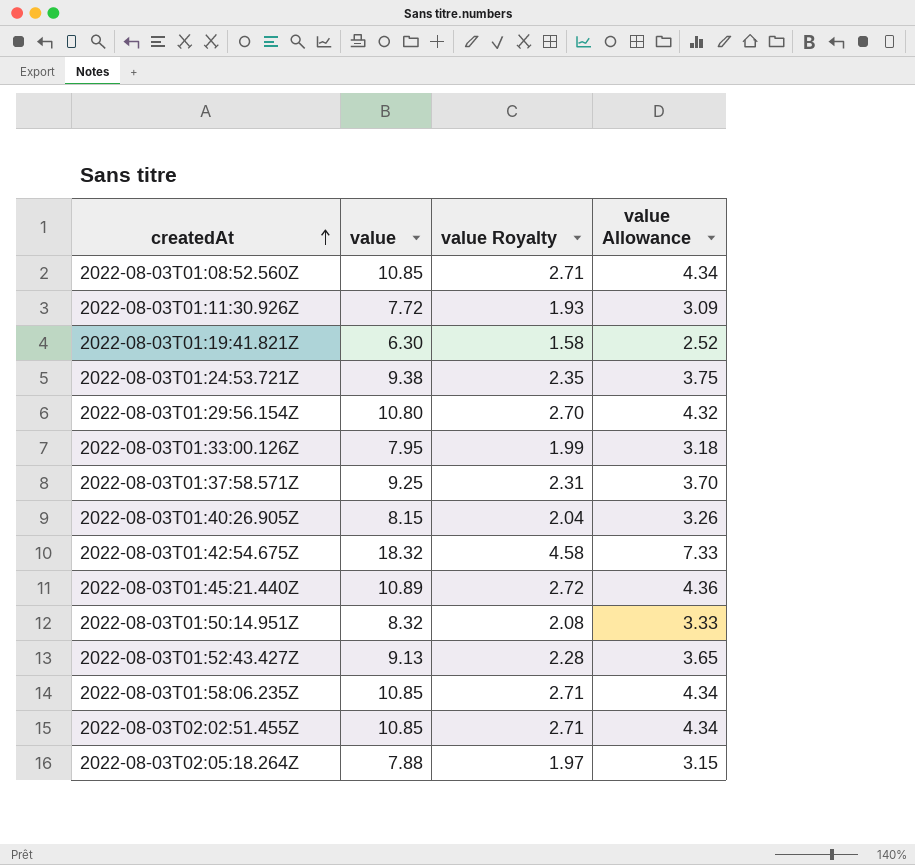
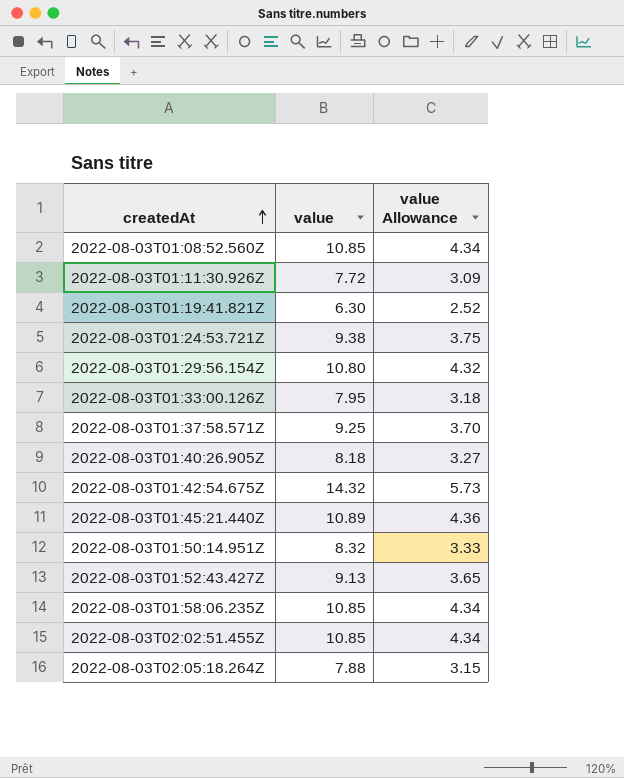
column value Royalty | formula: [value] * 0.25 -> none
2022-08-03T01:40:26.905Z | value: 8.15 -> 8.18
2022-08-03T01:40:26.905Z | value Allowance: 3.26 -> 3.27
2022-08-03T01:42:54.675Z | value: 18.32 -> 14.32
2022-08-03T01:42:54.675Z | value Allowance: 7.33 -> 5.73

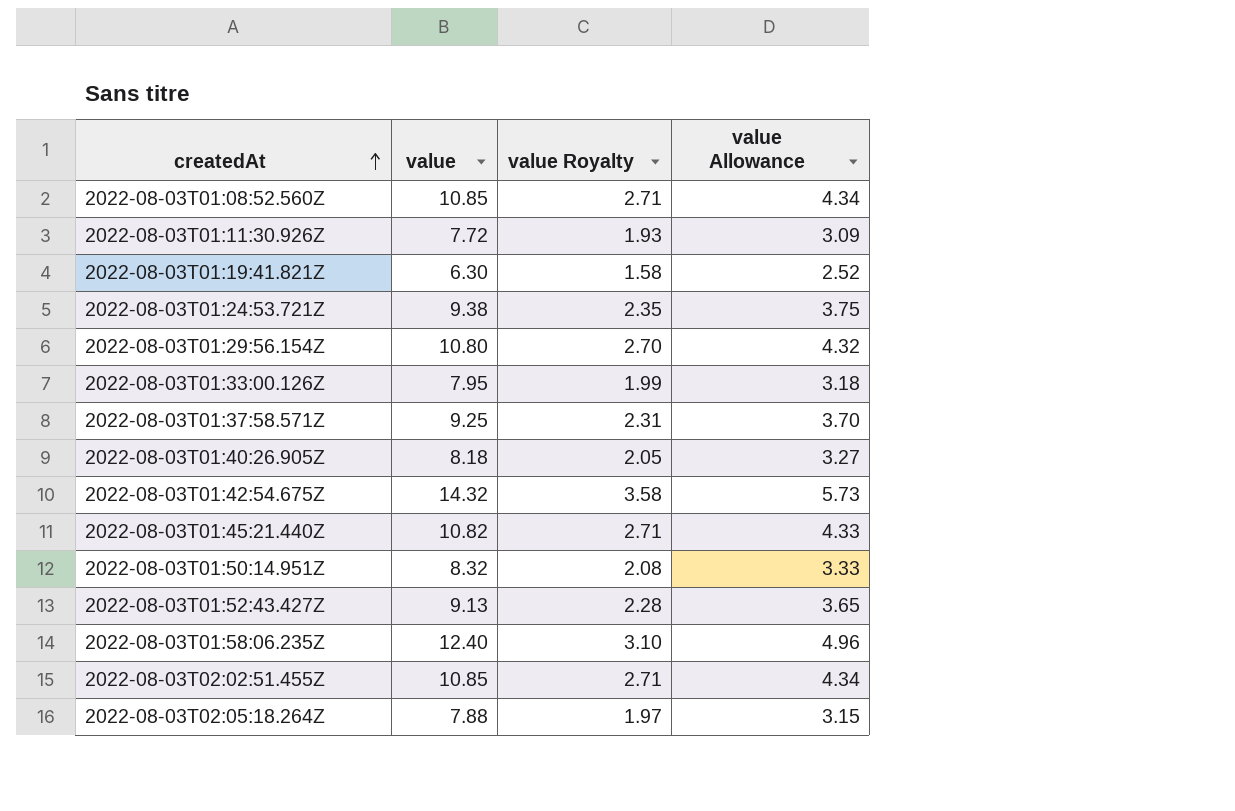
column value Royalty | formula: none -> [value] * 0.25
2022-08-03T01:45:21.440Z | value: 10.89 -> 10.82
2022-08-03T01:45:21.440Z | value Allowance: 4.36 -> 4.33
2022-08-03T01:58:06.235Z | value: 10.85 -> 12.40
2022-08-03T01:58:06.235Z | value Allowance: 4.34 -> 4.96

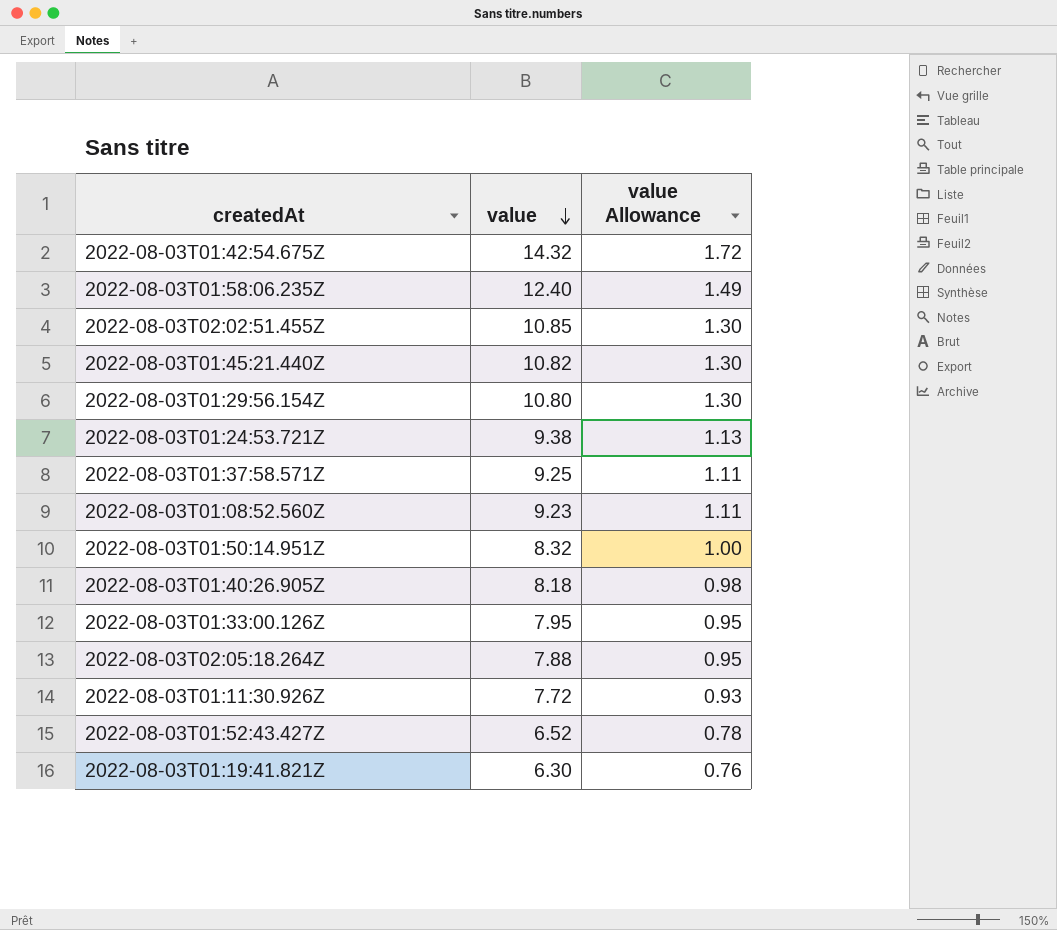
row order: createdAt ascending -> value descending
column value Royalty | formula: [value] * 0.25 -> none
column value Allowance | formula: [value] * 0.4 -> [value] * 0.12
2022-08-03T01:08:52.560Z | value: 10.85 -> 9.23
2022-08-03T01:52:43.427Z | value: 9.13 -> 6.52

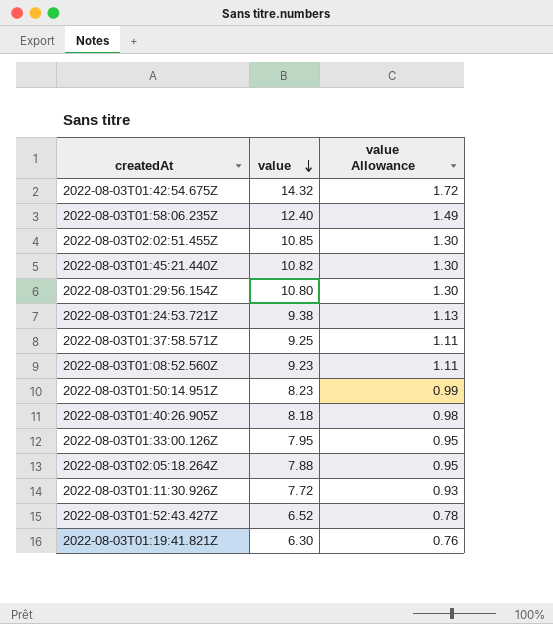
2022-08-03T01:50:14.951Z | value: 8.32 -> 8.23
2022-08-03T01:50:14.951Z | value Allowance: 1.00 -> 0.99

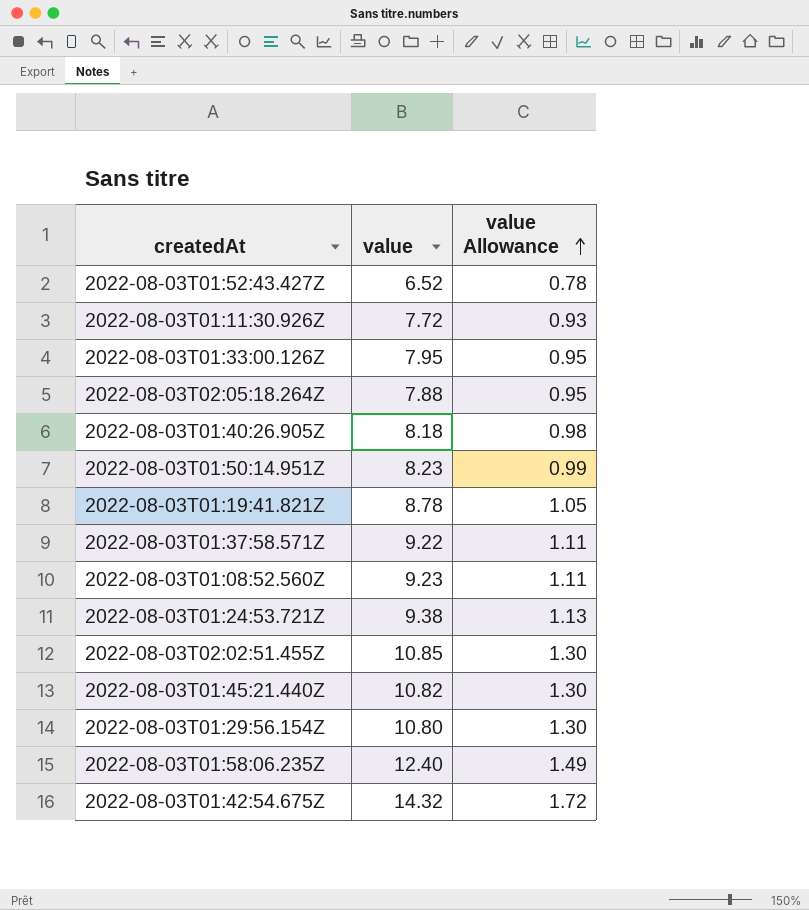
row order: value descending -> value Allowance ascending
2022-08-03T01:19:41.821Z | value: 6.30 -> 8.78
2022-08-03T01:19:41.821Z | value Allowance: 0.76 -> 1.05
2022-08-03T01:37:58.571Z | value: 9.25 -> 9.22

